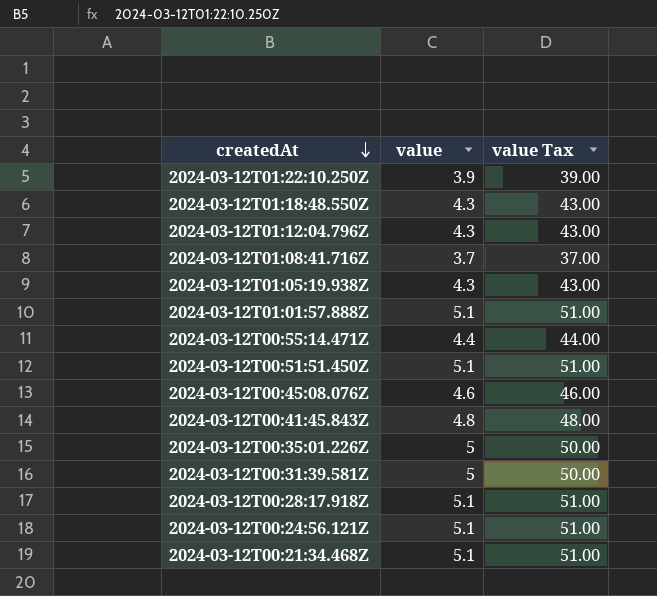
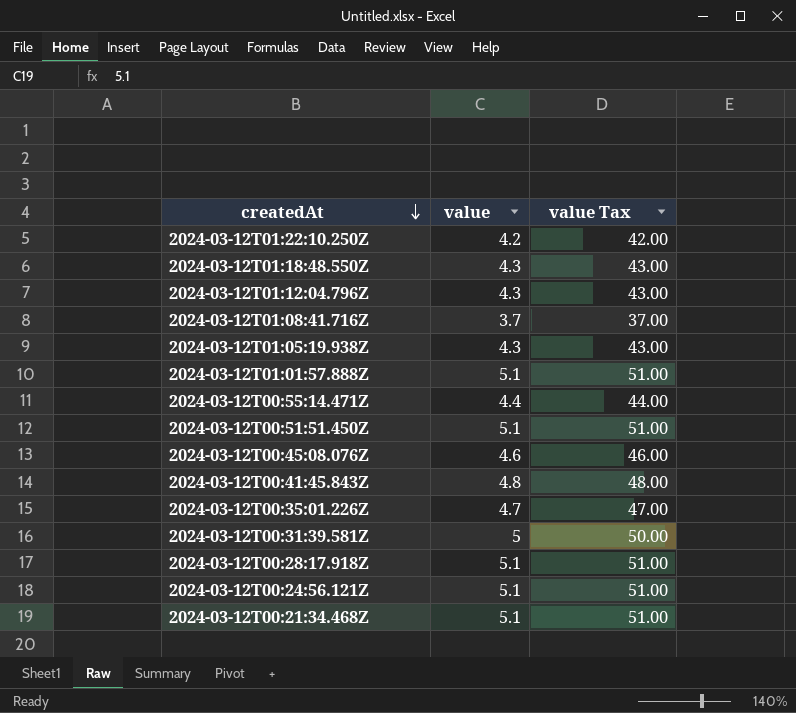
2024-03-12T01:22:10.250Z | value: 3.9 -> 4.2
2024-03-12T01:22:10.250Z | value Tax: 39.00 -> 42.00
2024-03-12T00:35:01.226Z | value: 5 -> 4.7
2024-03-12T00:35:01.226Z | value Tax: 50.00 -> 47.00

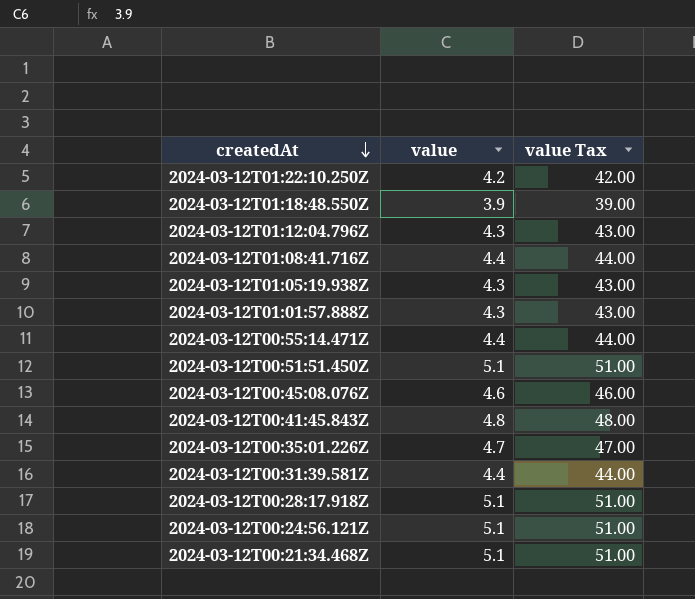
2024-03-12T01:18:48.550Z | value: 4.3 -> 3.9
2024-03-12T01:18:48.550Z | value Tax: 43.00 -> 39.00
2024-03-12T01:08:41.716Z | value: 3.7 -> 4.4
2024-03-12T01:08:41.716Z | value Tax: 37.00 -> 44.00
2024-03-12T01:01:57.888Z | value: 5.1 -> 4.3
2024-03-12T01:01:57.888Z | value Tax: 51.00 -> 43.00
2024-03-12T00:31:39.581Z | value: 5 -> 4.4
2024-03-12T00:31:39.581Z | value Tax: 50.00 -> 44.00

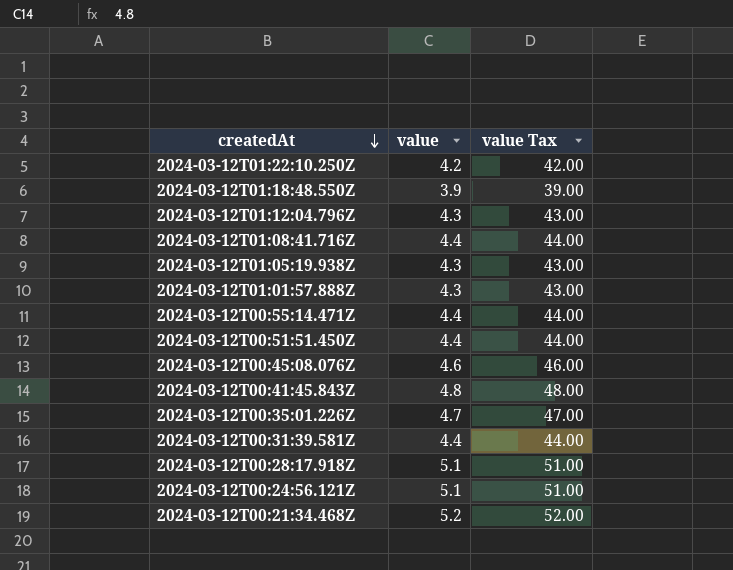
2024-03-12T00:51:51.450Z | value: 5.1 -> 4.4
2024-03-12T00:51:51.450Z | value Tax: 51.00 -> 44.00
2024-03-12T00:21:34.468Z | value: 5.1 -> 5.2
2024-03-12T00:21:34.468Z | value Tax: 51.00 -> 52.00

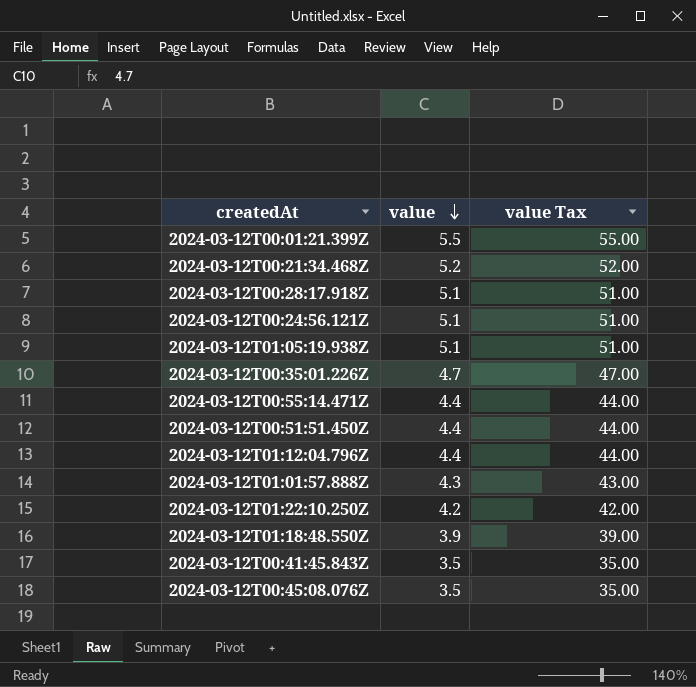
row order: createdAt descending -> value descending
row 2024-03-12T01:08:41.716Z: 4.4 | 44.00 -> none
row 2024-03-12T00:31:39.581Z: 4.4 | 44.00 -> none
row 2024-03-12T00:01:21.399Z: none -> 5.5 | 55.00
2024-03-12T01:05:19.938Z | value: 4.3 -> 5.1
2024-03-12T01:05:19.938Z | value Tax: 43.00 -> 51.00
2024-03-12T01:12:04.796Z | value: 4.3 -> 4.4
2024-03-12T01:12:04.796Z | value Tax: 43.00 -> 44.00
2024-03-12T00:41:45.843Z | value: 4.8 -> 3.5
2024-03-12T00:41:45.843Z | value Tax: 48.00 -> 35.00
2024-03-12T00:45:08.076Z | value: 4.6 -> 3.5
2024-03-12T00:45:08.076Z | value Tax: 46.00 -> 35.00

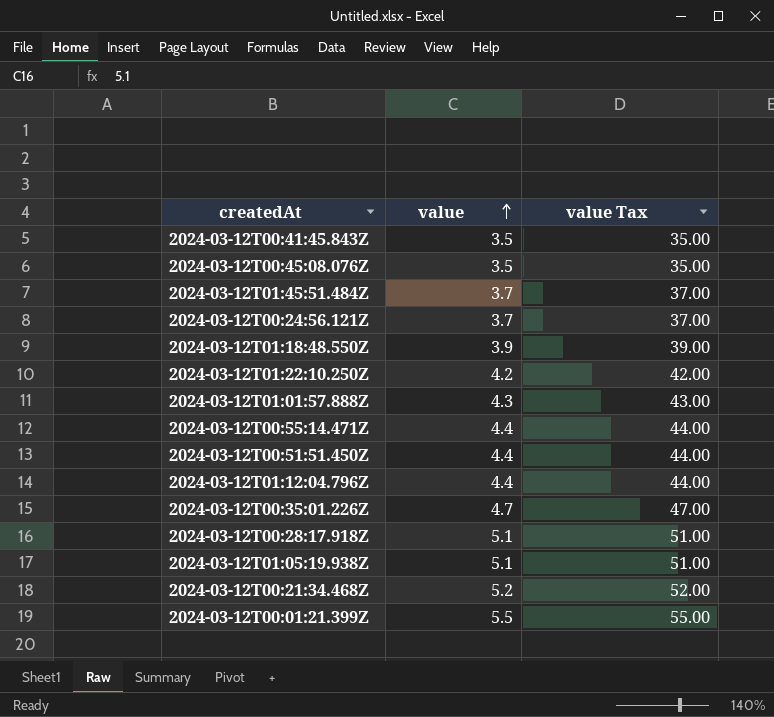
row order: value descending -> value ascending
row 2024-03-12T01:45:51.484Z: none -> 3.7 | 37.00
2024-03-12T00:24:56.121Z | value: 5.1 -> 3.7
2024-03-12T00:24:56.121Z | value Tax: 51.00 -> 37.00

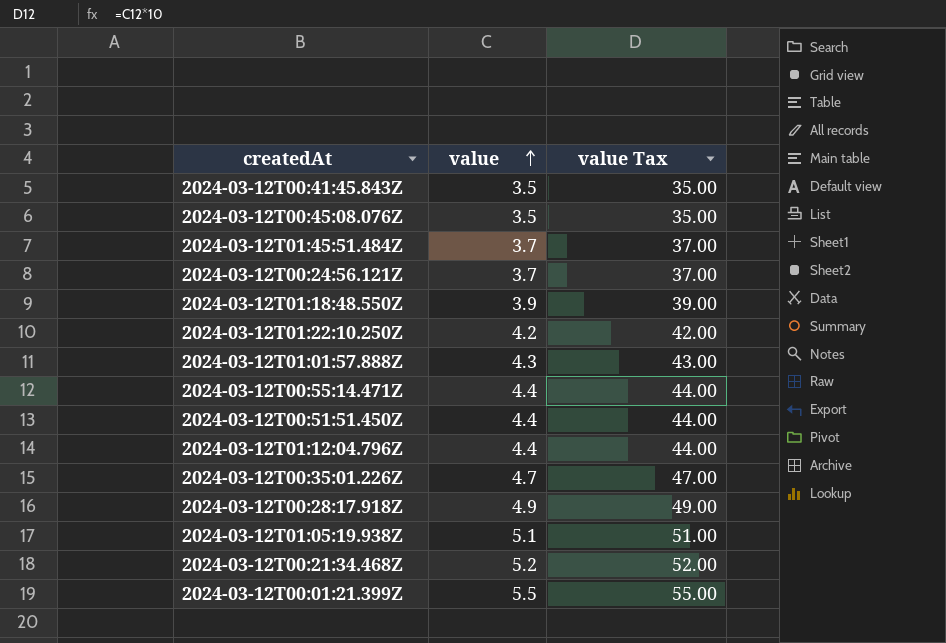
2024-03-12T00:28:17.918Z | value: 5.1 -> 4.9
2024-03-12T00:28:17.918Z | value Tax: 51.00 -> 49.00

